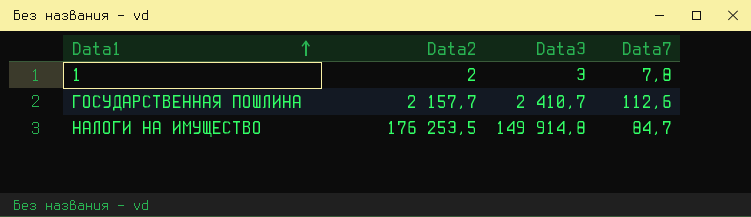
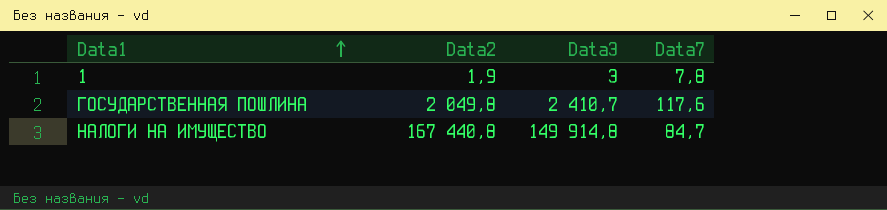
1 | Data2: 2 -> 1,9
ГОСУДАРСТВЕННАЯ ПОШЛИНА | Data2: 2 157,7 -> 2 049,8
ГОСУДАРСТВЕННАЯ ПОШЛИНА | Data7: 112,6 -> 117,6
НАЛОГИ НА ИМУЩЕСТВО | Data2: 176 253,5 -> 167 440,8

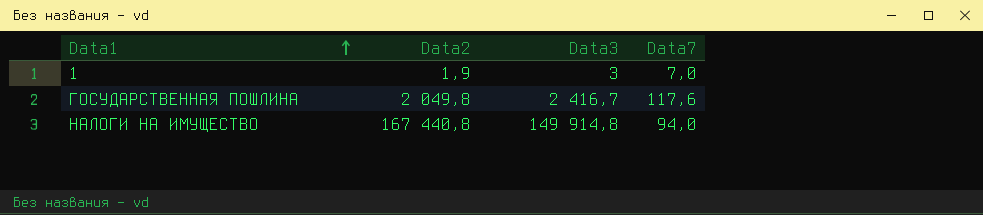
1 | Data7: 7,8 -> 7,0
ГОСУДАРСТВЕННАЯ ПОШЛИНА | Data3: 2 410,7 -> 2 416,7
НАЛОГИ НА ИМУЩЕСТВО | Data7: 84,7 -> 94,0

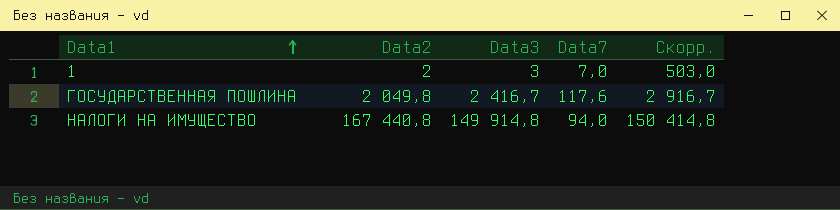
column Скорр. | formula: none -> [Data3] + 500
1 | Data2: 1,9 -> 2

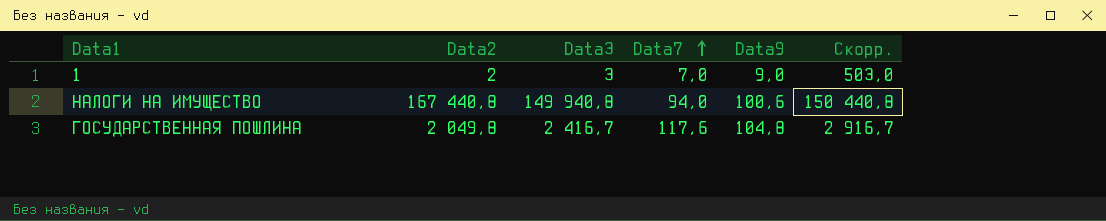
row order: Data1 ascending -> Data7 ascending
column Data9 | position: none -> 5
НАЛОГИ НА ИМУЩЕСТВО | Data3: 149 914,8 -> 149 940,8
НАЛОГИ НА ИМУЩЕСТВО | Скорр.: 150 414,8 -> 150 440,8

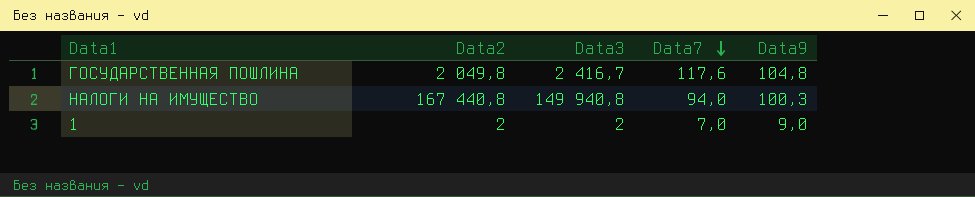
row order: Data7 ascending -> Data7 descending
column Скорр. | formula: [Data3] + 500 -> none
НАЛОГИ НА ИМУЩЕСТВО | Data9: 100,6 -> 100,3
1 | Data3: 3 -> 2

